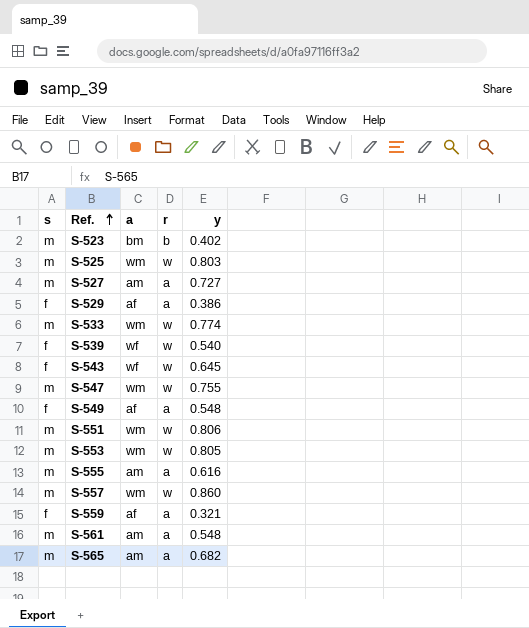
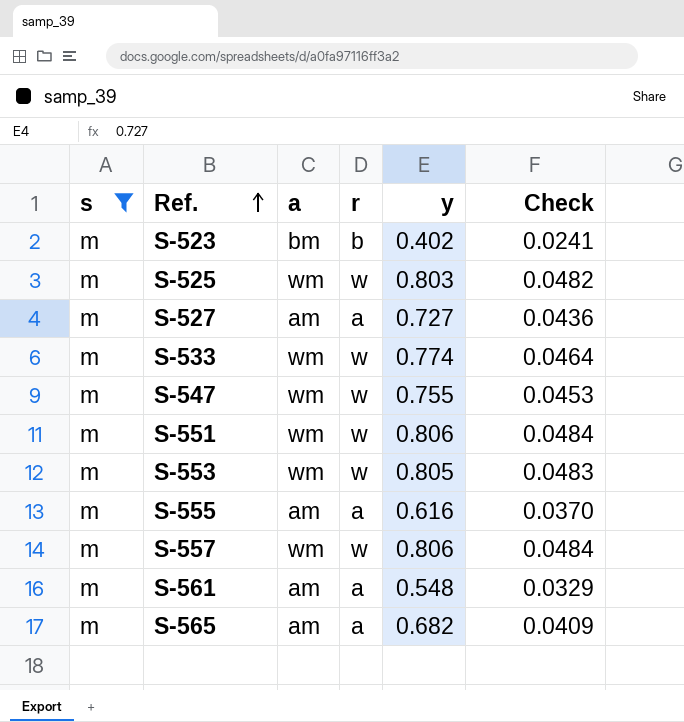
filter: none -> s = m
column Check | formula: none -> [y] * 0.06
S-557 | y: 0.860 -> 0.806

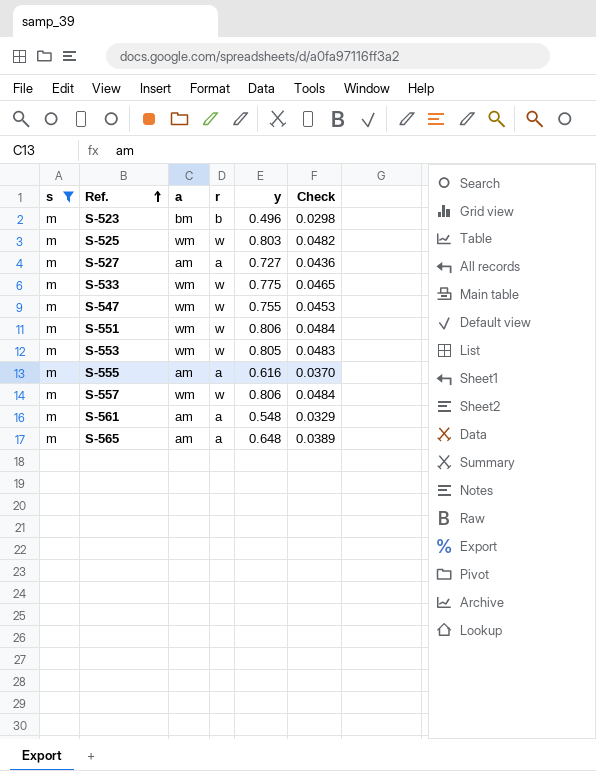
S-523 | y: 0.402 -> 0.496
S-523 | Check: 0.0241 -> 0.0298
S-533 | y: 0.774 -> 0.775
S-533 | Check: 0.0464 -> 0.0465
S-565 | y: 0.682 -> 0.648
S-565 | Check: 0.0409 -> 0.0389

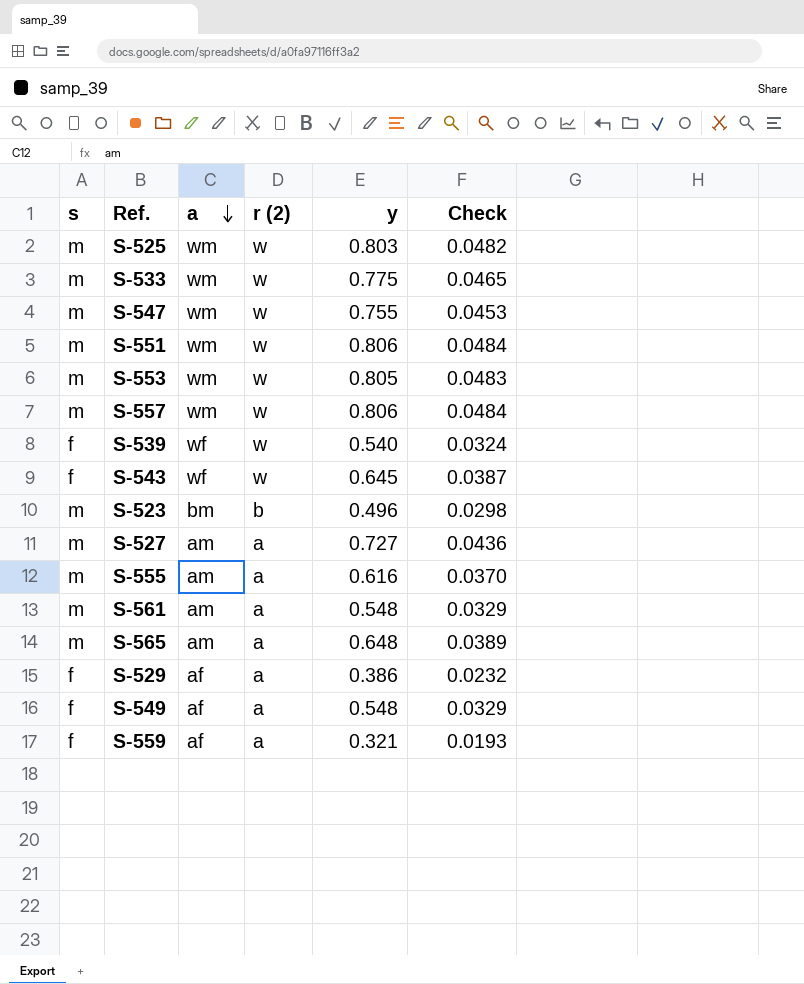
filter: s = m -> none
row order: Ref. ascending -> a descending
column name: r -> r (2)

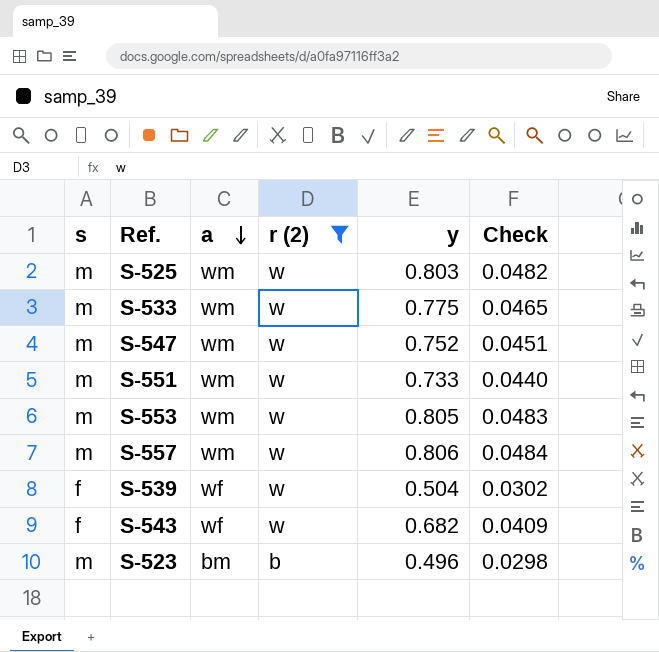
filter: none -> r (2) != a
S-547 | y: 0.755 -> 0.752
S-547 | Check: 0.0453 -> 0.0451
S-551 | y: 0.806 -> 0.733
S-551 | Check: 0.0484 -> 0.0440
S-539 | y: 0.540 -> 0.504
S-539 | Check: 0.0324 -> 0.0302
S-543 | y: 0.645 -> 0.682
S-543 | Check: 0.0387 -> 0.0409

